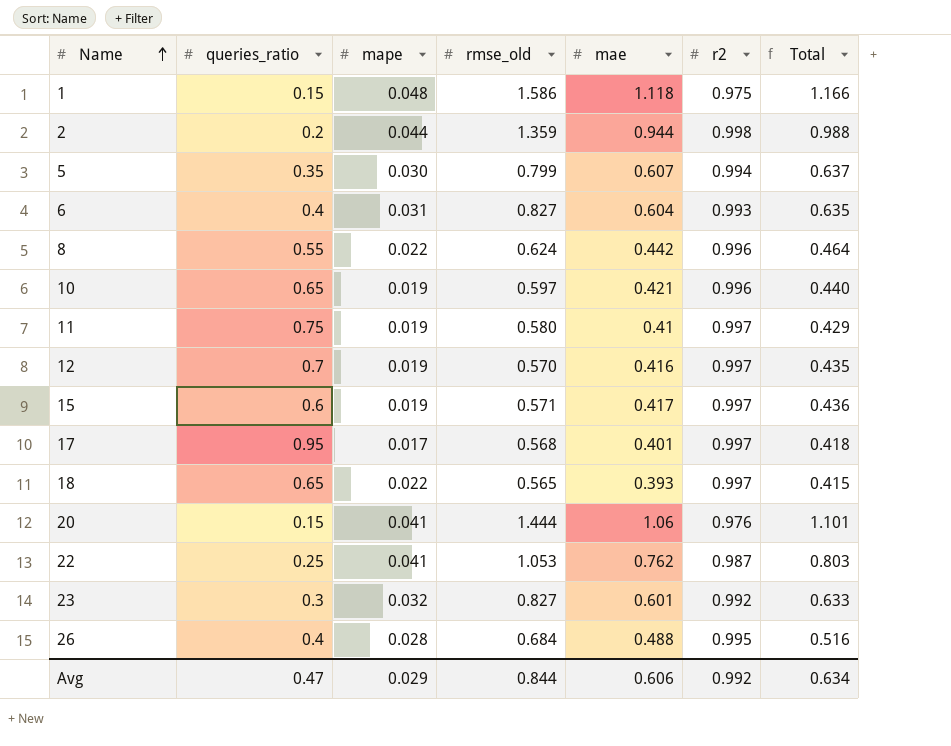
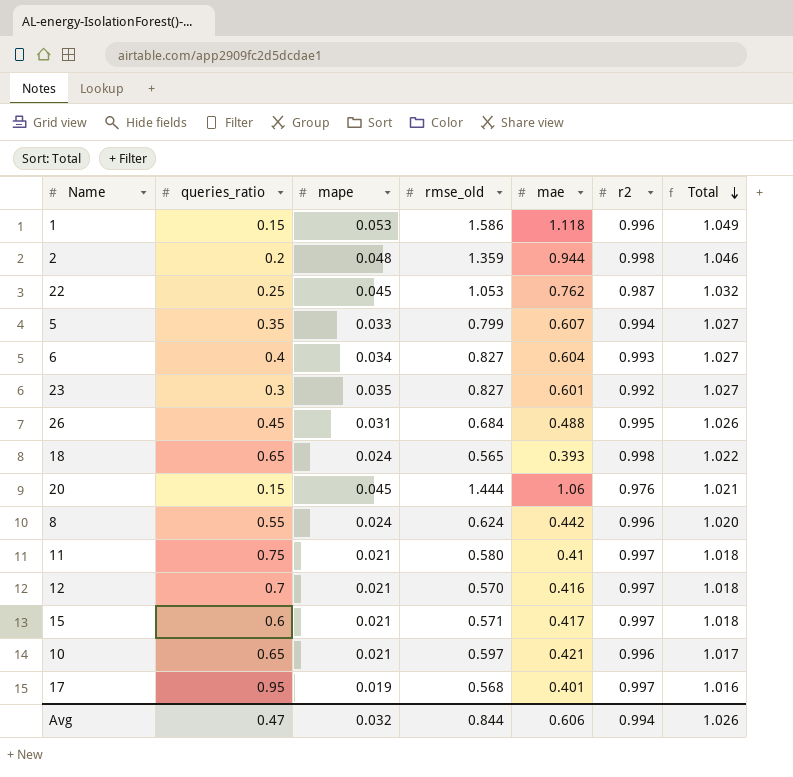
row order: Name ascending -> Total descending
column Total | formula: [mape] + [mae] -> [mape] + [r2]
1 | mape: 0.048 -> 0.053
1 | r2: 0.975 -> 0.996
2 | mape: 0.044 -> 0.048
22 | mape: 0.041 -> 0.045
5 | mape: 0.030 -> 0.033
6 | mape: 0.031 -> 0.034
23 | mape: 0.032 -> 0.035
26 | queries_ratio: 0.4 -> 0.45
26 | mape: 0.028 -> 0.031
18 | mape: 0.022 -> 0.024
18 | r2: 0.997 -> 0.998
20 | mape: 0.041 -> 0.045
8 | mape: 0.022 -> 0.024
11 | mape: 0.019 -> 0.021
12 | mape: 0.019 -> 0.021
15 | mape: 0.019 -> 0.021
10 | mape: 0.019 -> 0.021
17 | mape: 0.017 -> 0.019
Avg | mape: 0.029 -> 0.032
Avg | r2: 0.992 -> 0.994
Avg | Total: 0.634 -> 1.026

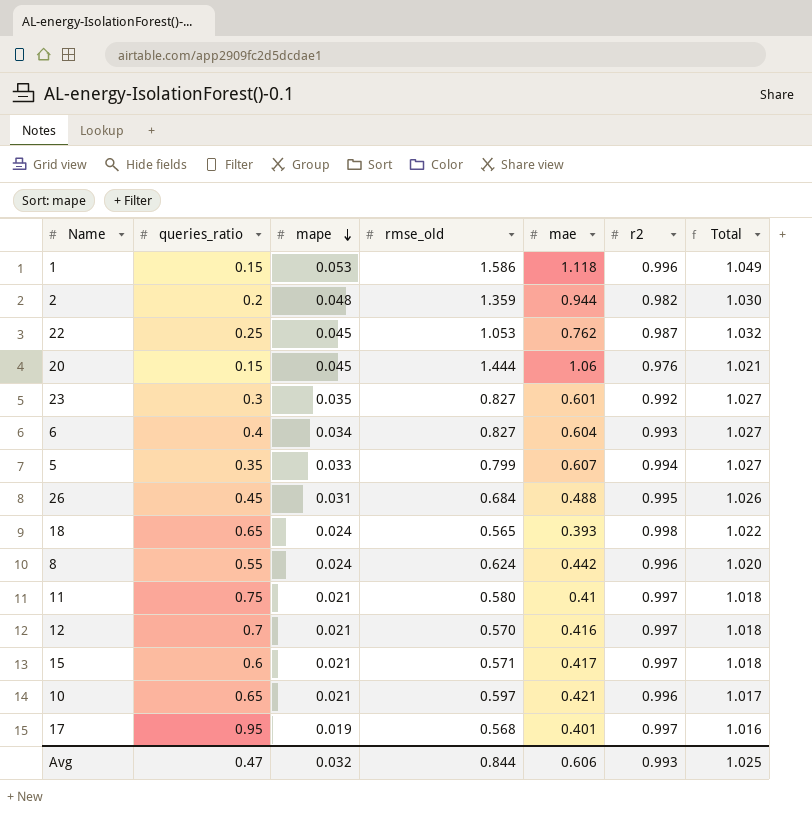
row order: Total descending -> mape descending
2 | r2: 0.998 -> 0.982
2 | Total: 1.046 -> 1.030
Avg | r2: 0.994 -> 0.993
Avg | Total: 1.026 -> 1.025

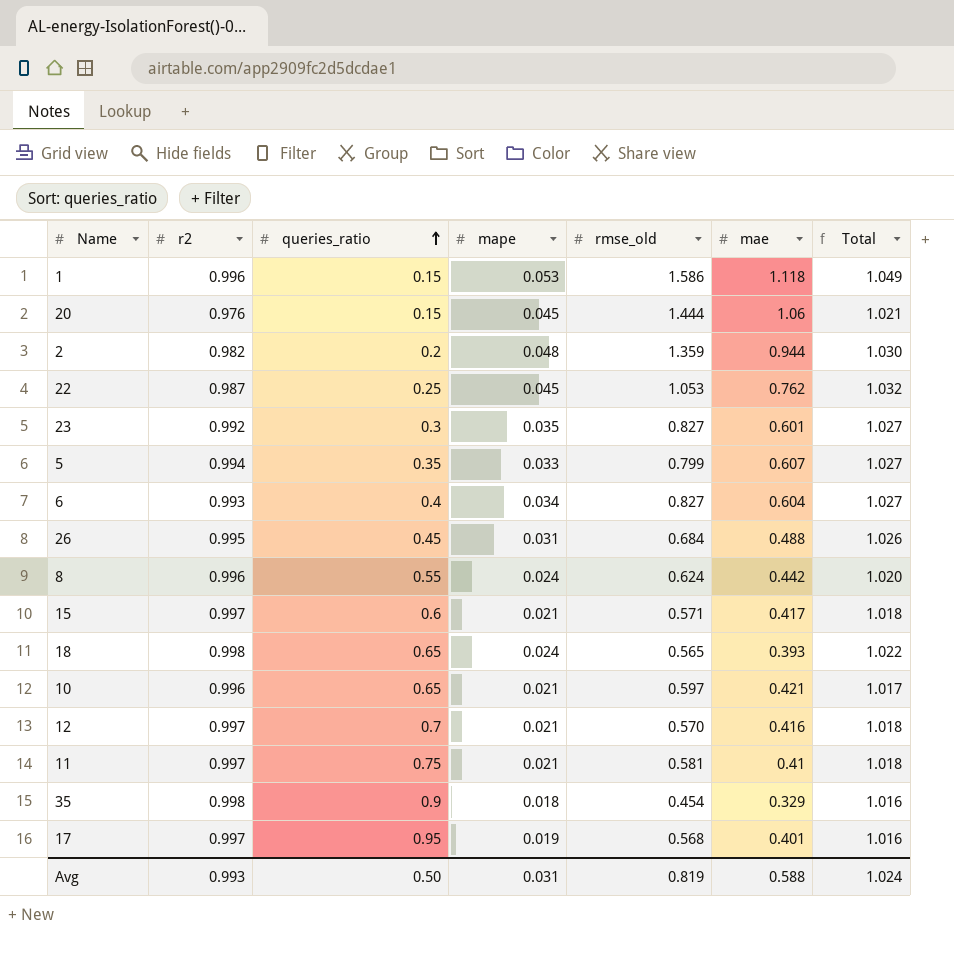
row order: mape descending -> queries_ratio ascending
column r2 | position: 6 -> 2
11 | rmse_old: 0.580 -> 0.581
row 35: none -> 0.998 | 0.9 | 0.018 | 0.454 | 0.329 | 1.016
Avg | queries_ratio: 0.47 -> 0.50
Avg | mape: 0.032 -> 0.031
Avg | rmse_old: 0.844 -> 0.819
Avg | mae: 0.606 -> 0.588
Avg | Total: 1.025 -> 1.024

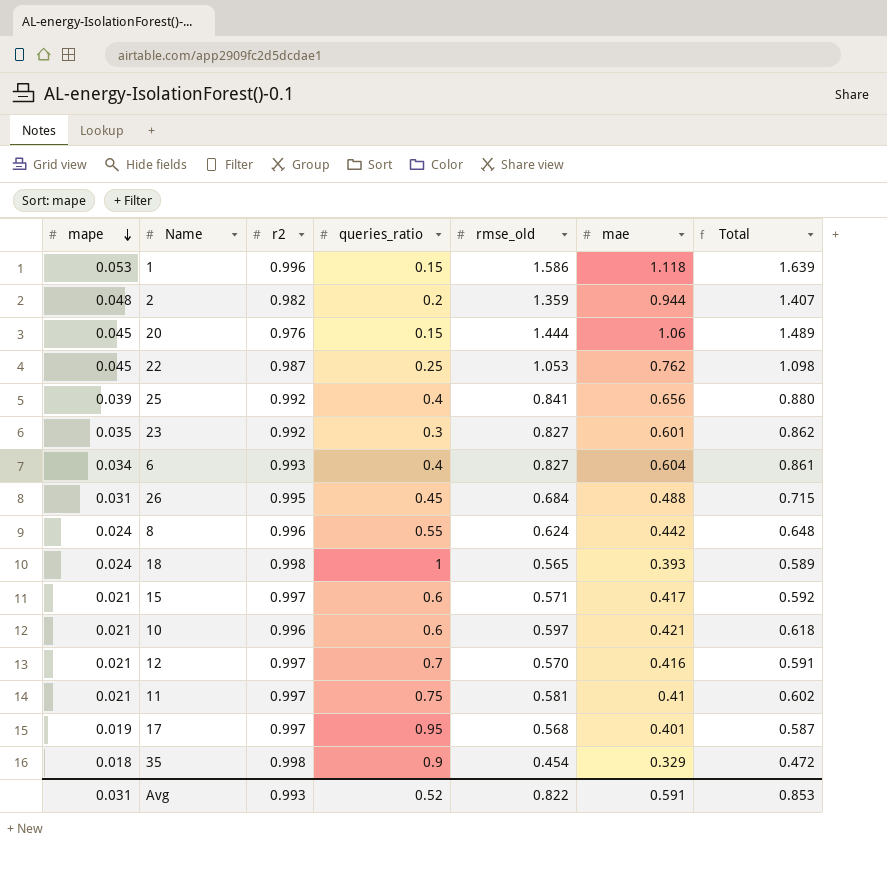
row order: queries_ratio ascending -> mape descending
column mape | position: 4 -> 1
column Total | formula: [r2] + [mape] -> [mape] + [rmse_old]
row 5: 0.994 | 0.35 | 0.033 | 0.799 | 0.607 | 1.027 -> none
row 25: none -> 0.039 | 0.992 | 0.4 | 0.841 | 0.656 | 0.880
18 | queries_ratio: 0.65 -> 1
10 | queries_ratio: 0.65 -> 0.6
Avg | queries_ratio: 0.50 -> 0.52
Avg | rmse_old: 0.819 -> 0.822
Avg | mae: 0.588 -> 0.591
Avg | Total: 1.024 -> 0.853

